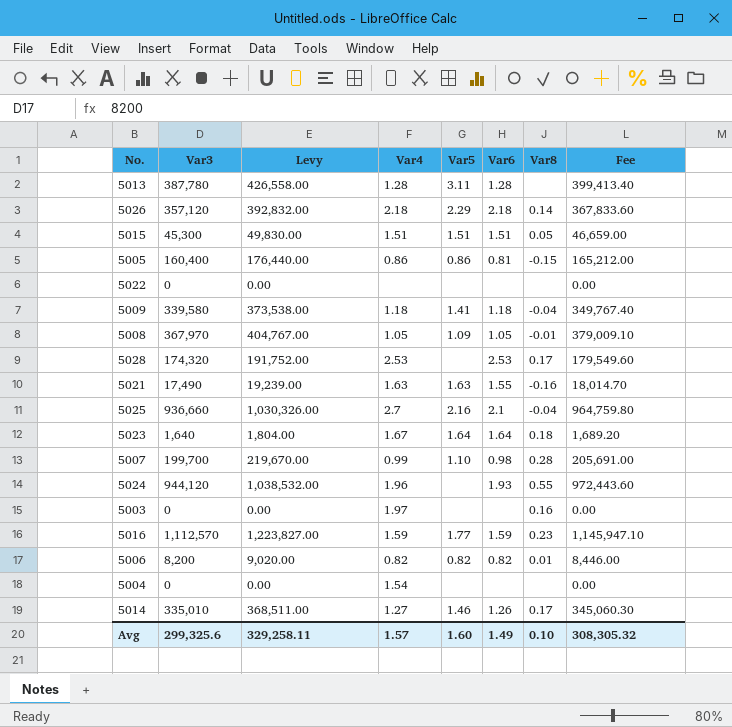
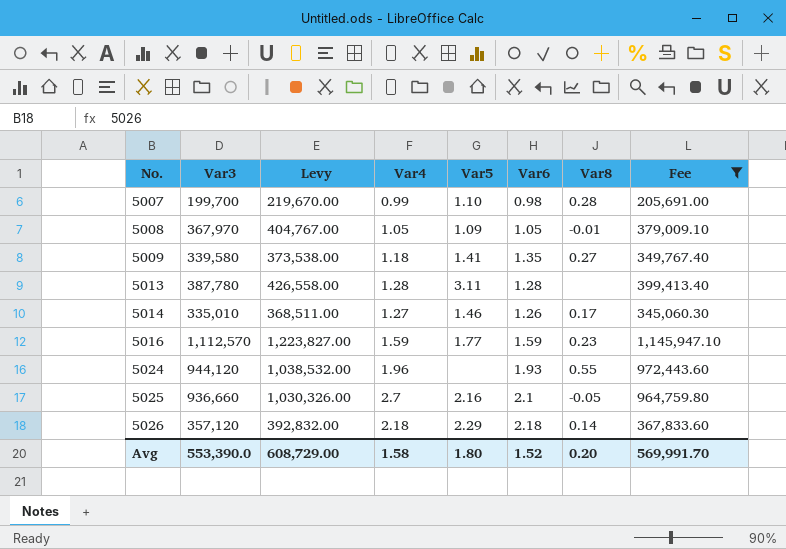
filter: none -> Fee >= 205,691.00
row order: none -> No. ascending
5009 | Var6: 1.18 -> 1.35
5009 | Var8: -0.04 -> 0.27
5025 | Var8: -0.04 -> -0.05
Avg | Var3: 299,325.6 -> 553,390.0
Avg | Levy: 329,258.11 -> 608,729.00
Avg | Var4: 1.57 -> 1.58
Avg | Var5: 1.60 -> 1.80
Avg | Var6: 1.49 -> 1.52
Avg | Var8: 0.10 -> 0.20
Avg | Fee: 308,305.32 -> 569,991.70

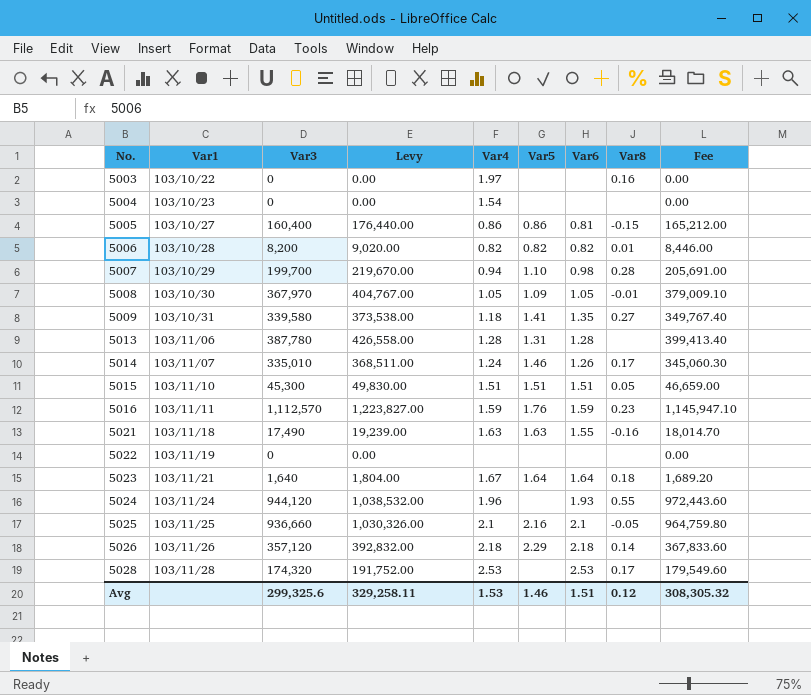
filter: Fee >= 205,691.00 -> none
column Var1 | position: none -> 2
5007 | Var4: 0.99 -> 0.94
5013 | Var5: 3.11 -> 1.31
5014 | Var4: 1.27 -> 1.24
5016 | Var5: 1.77 -> 1.76
5025 | Var4: 2.7 -> 2.1
Avg | Var3: 553,390.0 -> 299,325.6
Avg | Levy: 608,729.00 -> 329,258.11
Avg | Var4: 1.58 -> 1.53
Avg | Var5: 1.80 -> 1.46
Avg | Var6: 1.52 -> 1.51
Avg | Var8: 0.20 -> 0.12
Avg | Fee: 569,991.70 -> 308,305.32

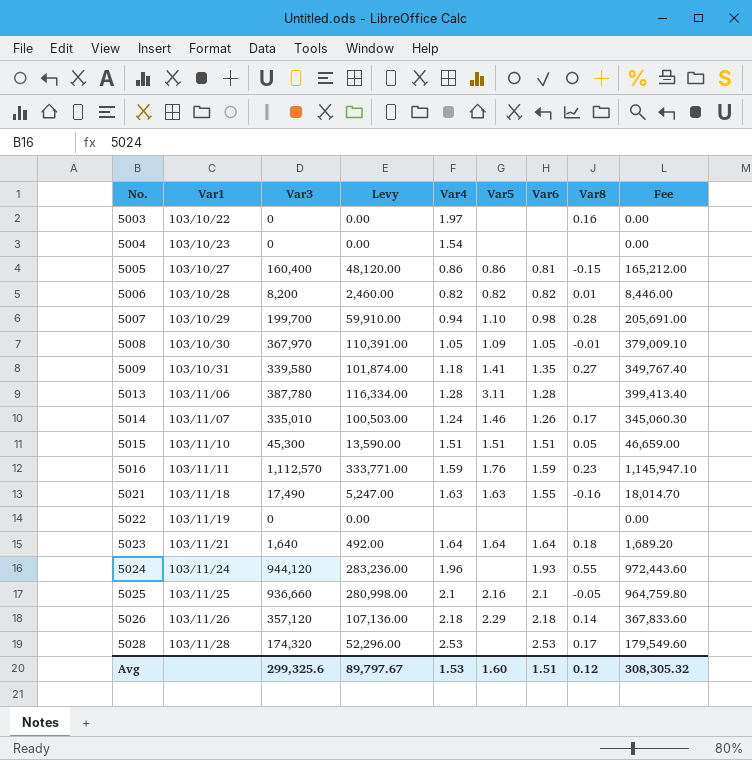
column Levy | formula: [Var3] * 1.1 -> [Var3] * 0.3
5013 | Var5: 1.31 -> 3.11
5023 | Var4: 1.67 -> 1.64
Avg | Levy: 329,258.11 -> 89,797.67
Avg | Var5: 1.46 -> 1.60

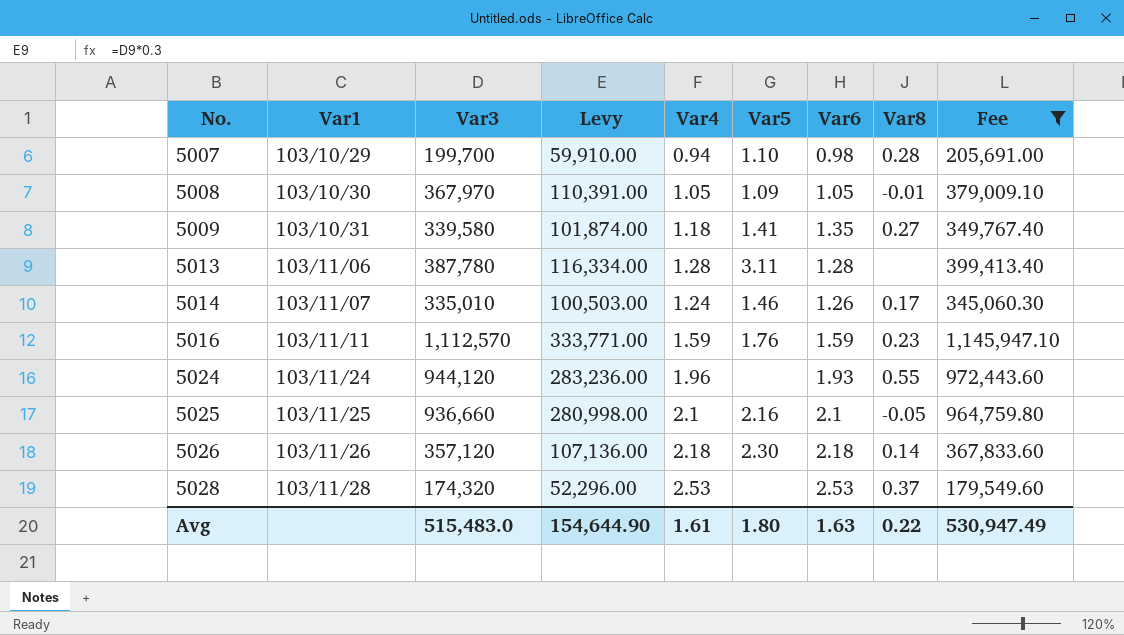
filter: none -> Fee >= 179,549.60
5026 | Var5: 2.29 -> 2.30
5028 | Var8: 0.17 -> 0.37
Avg | Var3: 299,325.6 -> 515,483.0
Avg | Levy: 89,797.67 -> 154,644.90
Avg | Var4: 1.53 -> 1.61
Avg | Var5: 1.60 -> 1.80
Avg | Var6: 1.51 -> 1.63
Avg | Var8: 0.12 -> 0.22
Avg | Fee: 308,305.32 -> 530,947.49

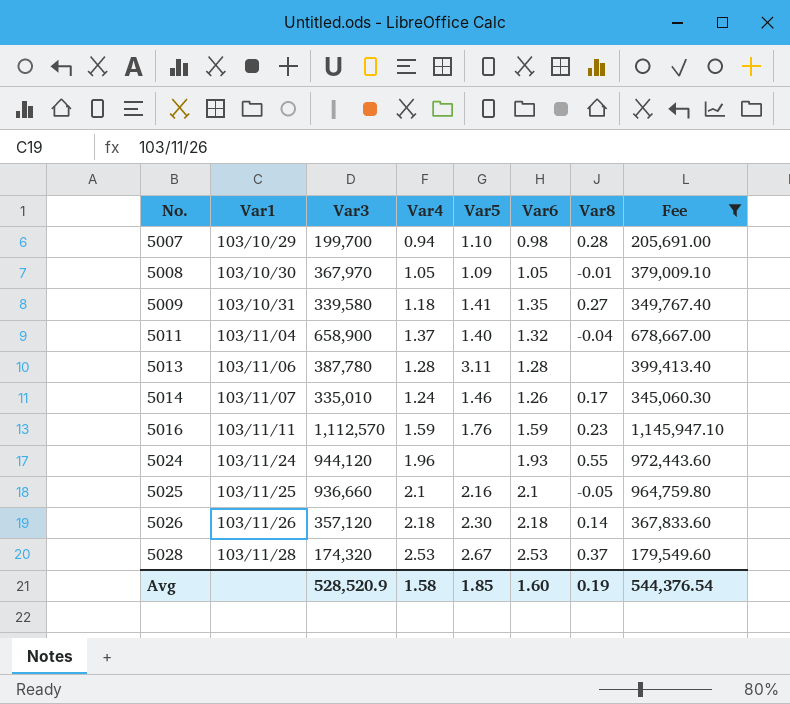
column Levy | formula: [Var3] * 0.3 -> none
row 5011: none -> 103/11/04 | 658,900 | 1.37 | 1.40 | 1.32 | -0.04 | 678,667.00
5028 | Var5: none -> 2.67
Avg | Var3: 515,483.0 -> 528,520.9
Avg | Var4: 1.61 -> 1.58
Avg | Var5: 1.80 -> 1.85
Avg | Var6: 1.63 -> 1.60
Avg | Var8: 0.22 -> 0.19
Avg | Fee: 530,947.49 -> 544,376.54

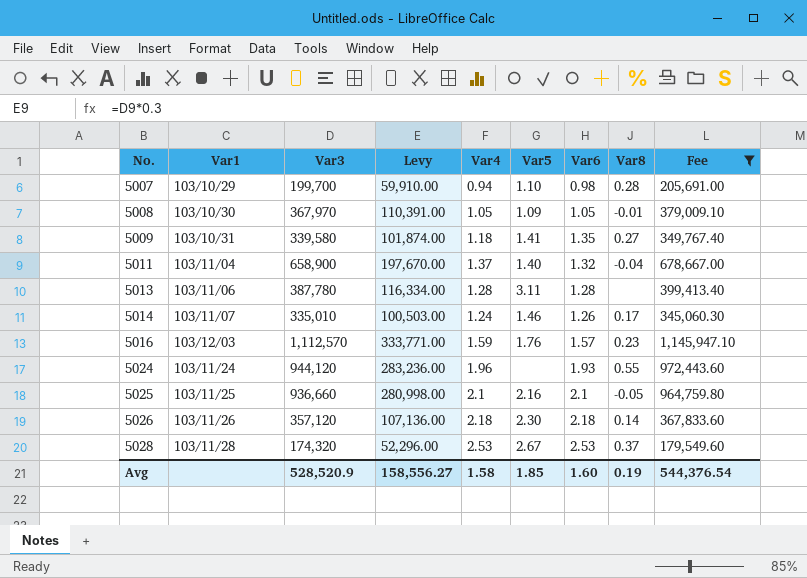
column Levy | formula: none -> [Var3] * 0.3
5016 | Var1: 103/11/11 -> 103/12/03
5016 | Var6: 1.59 -> 1.57

